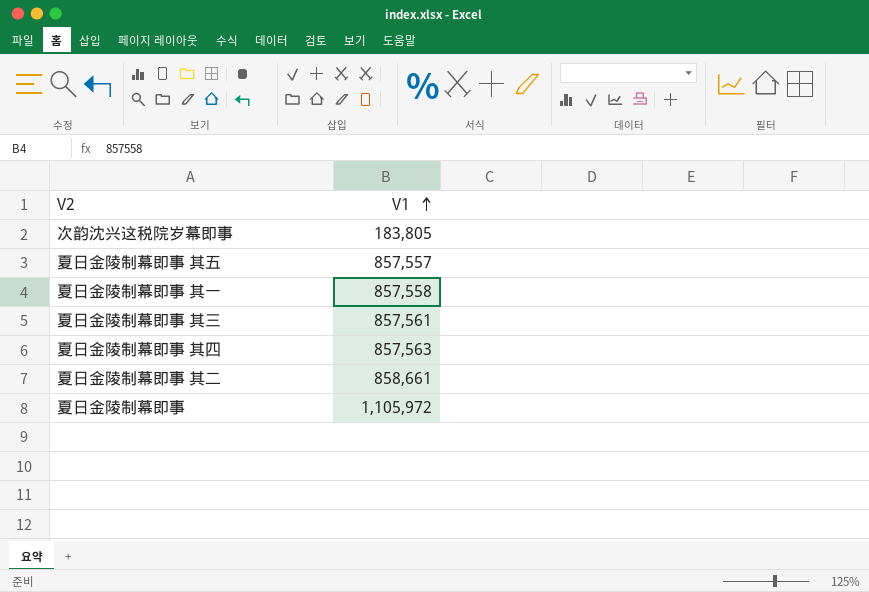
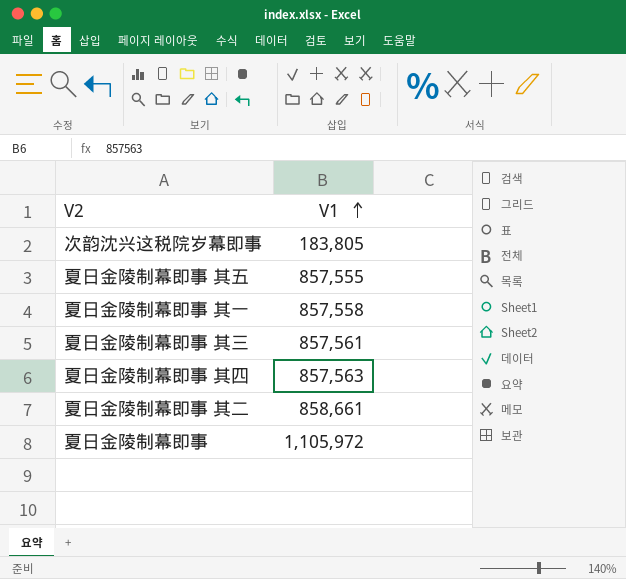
夏日金陵制幕即事 其五 | V1: 857,557 -> 857,555

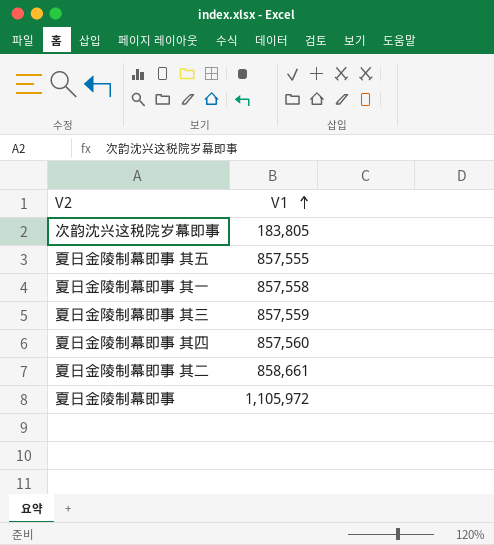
夏日金陵制幕即事 其三 | V1: 857,561 -> 857,559
夏日金陵制幕即事 其四 | V1: 857,563 -> 857,560

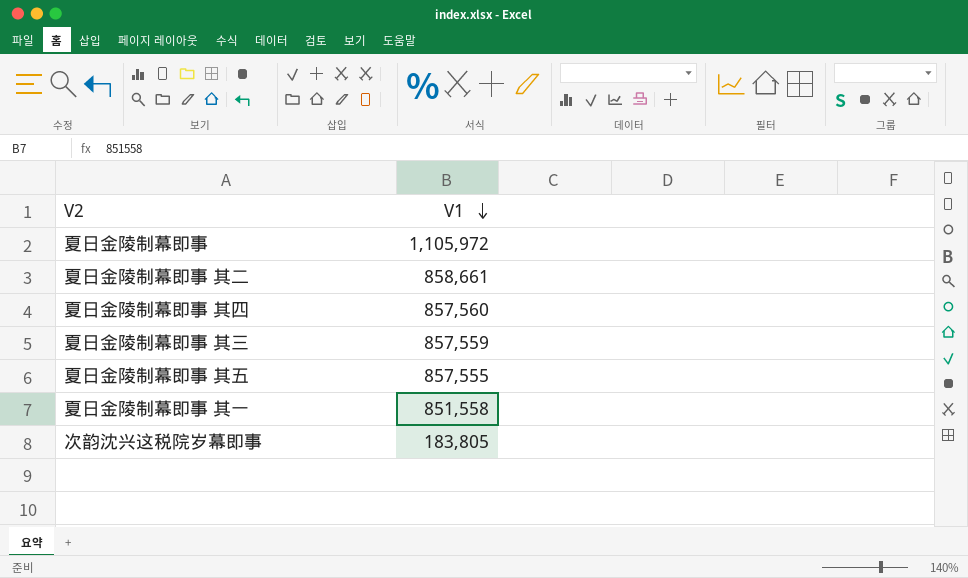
row order: V1 ascending -> V1 descending
夏日金陵制幕即事 其一 | V1: 857,558 -> 851,558

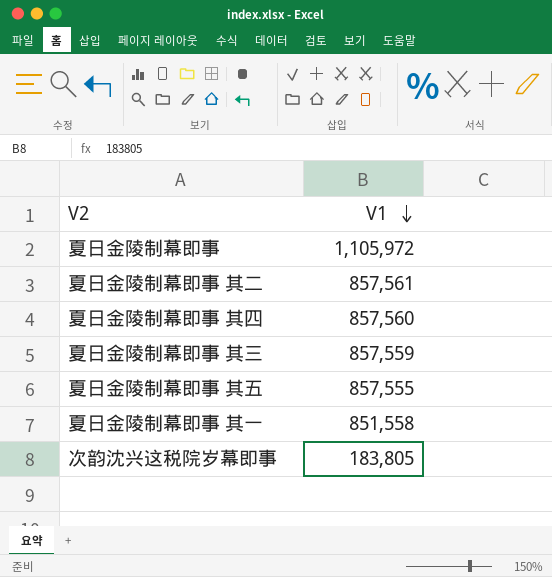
夏日金陵制幕即事 其二 | V1: 858,661 -> 857,561

